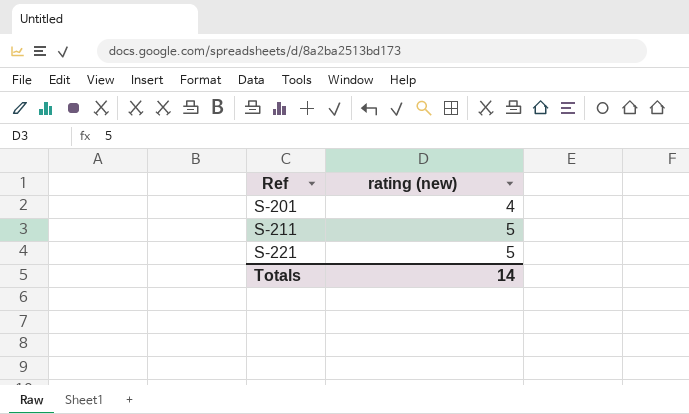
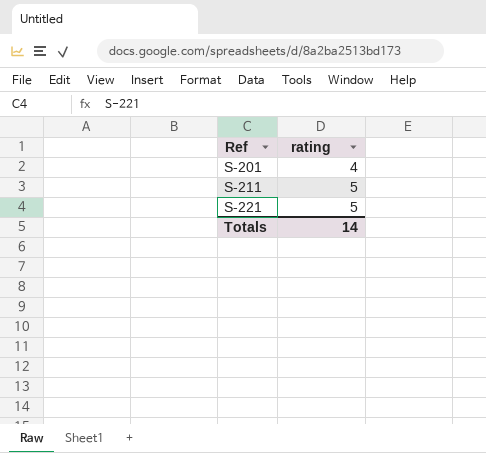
column name: rating (new) -> rating

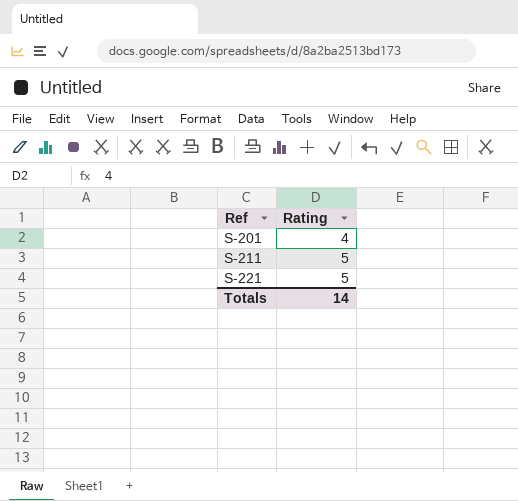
column name: rating -> Rating

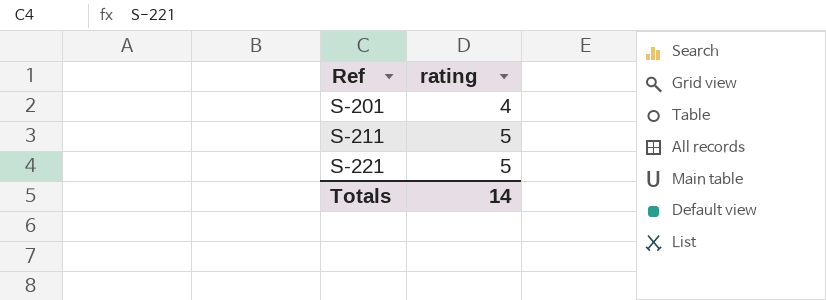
column name: Rating -> rating

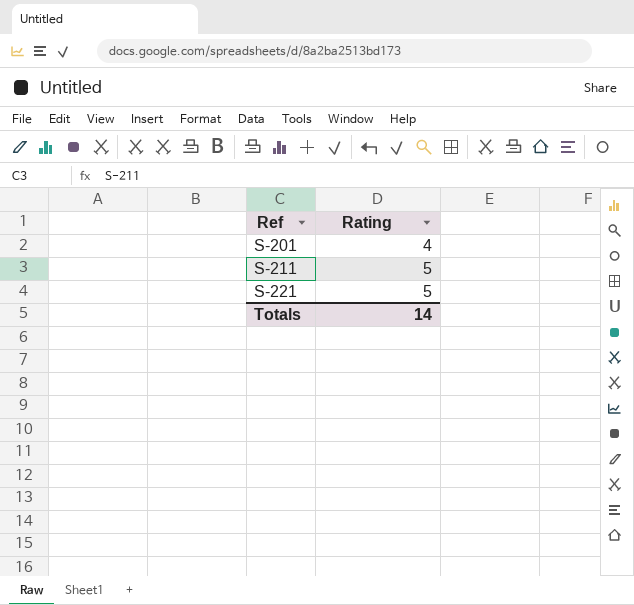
column name: rating -> Rating

